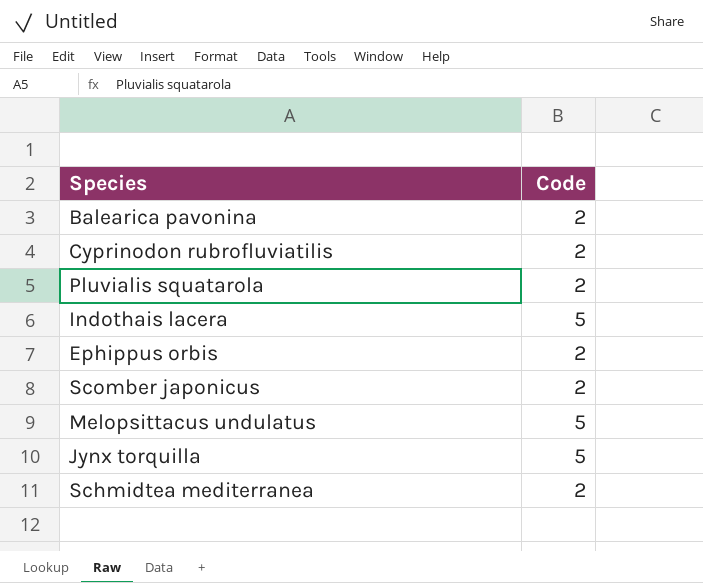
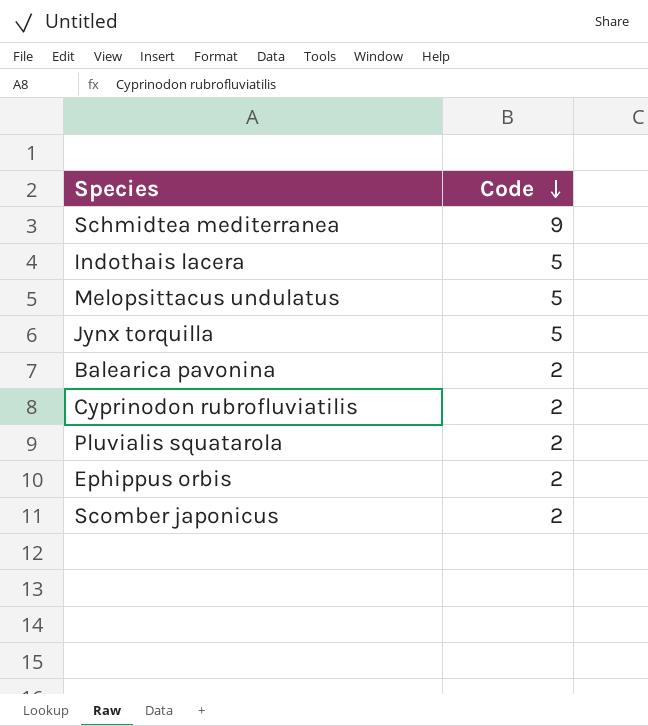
row order: none -> Code descending
Schmidtea mediterranea | Code: 2 -> 9

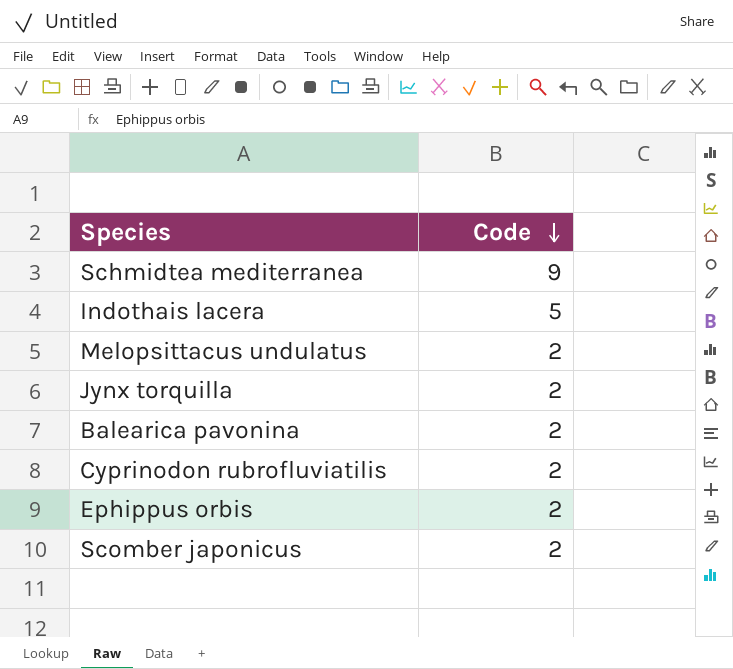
row Pluvialis squatarola: 2 -> none
Melopsittacus undulatus | Code: 5 -> 2
Jynx torquilla | Code: 5 -> 2

